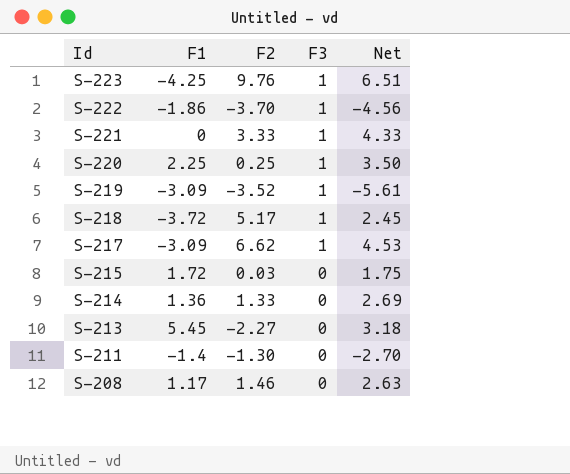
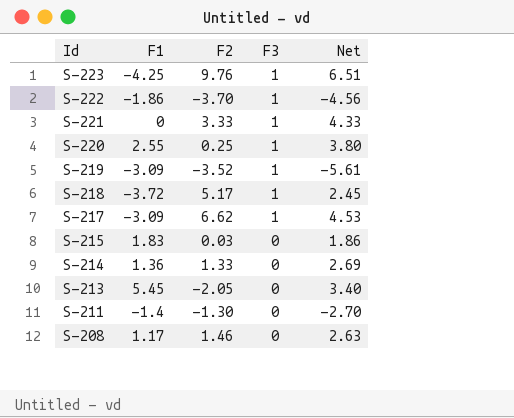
S-220 | F1: 2.25 -> 2.55
S-220 | Net: 3.50 -> 3.80
S-215 | F1: 1.72 -> 1.83
S-215 | Net: 1.75 -> 1.86
S-213 | F2: -2.27 -> -2.05
S-213 | Net: 3.18 -> 3.40

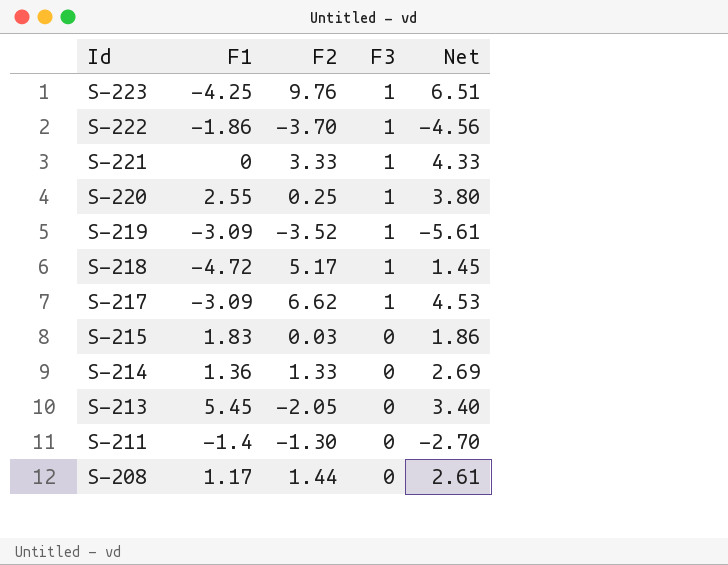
S-218 | F1: -3.72 -> -4.72
S-218 | Net: 2.45 -> 1.45
S-208 | F2: 1.46 -> 1.44
S-208 | Net: 2.63 -> 2.61

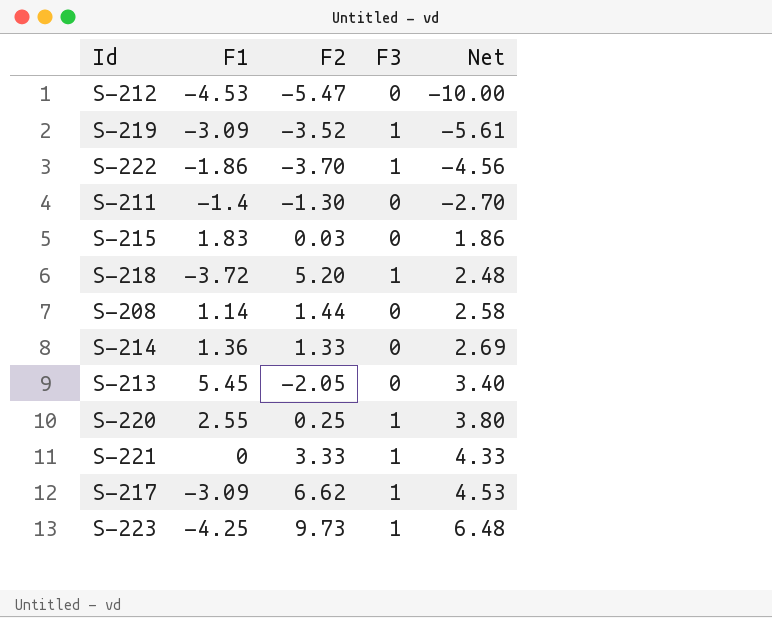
row order: Id descending -> Net ascending
row S-212: none -> -4.53 | -5.47 | 0 | -10.00
S-218 | F1: -4.72 -> -3.72
S-218 | F2: 5.17 -> 5.20
S-218 | Net: 1.45 -> 2.48
S-208 | F1: 1.17 -> 1.14
S-208 | Net: 2.61 -> 2.58
S-223 | F2: 9.76 -> 9.73
S-223 | Net: 6.51 -> 6.48

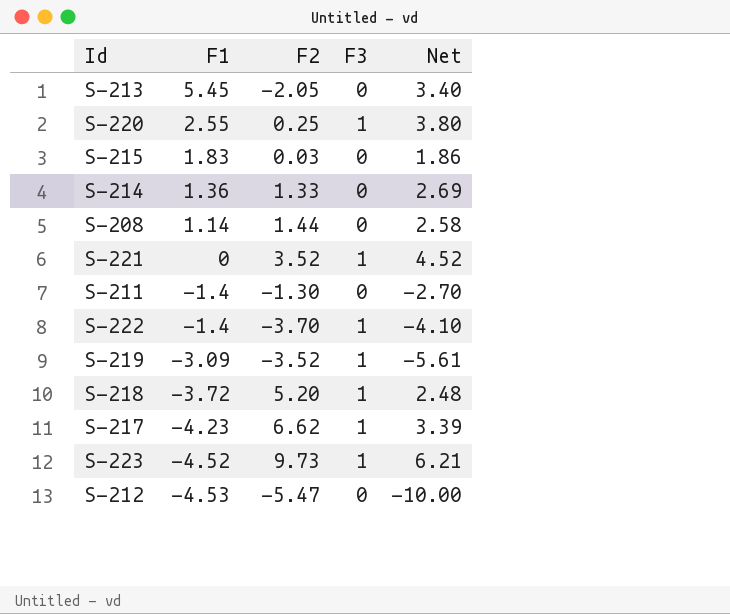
row order: Net ascending -> F1 descending
S-221 | F2: 3.33 -> 3.52
S-221 | Net: 4.33 -> 4.52
S-222 | F1: -1.86 -> -1.4
S-222 | Net: -4.56 -> -4.10
S-217 | F1: -3.09 -> -4.23
S-217 | Net: 4.53 -> 3.39
S-223 | F1: -4.25 -> -4.52
S-223 | Net: 6.48 -> 6.21

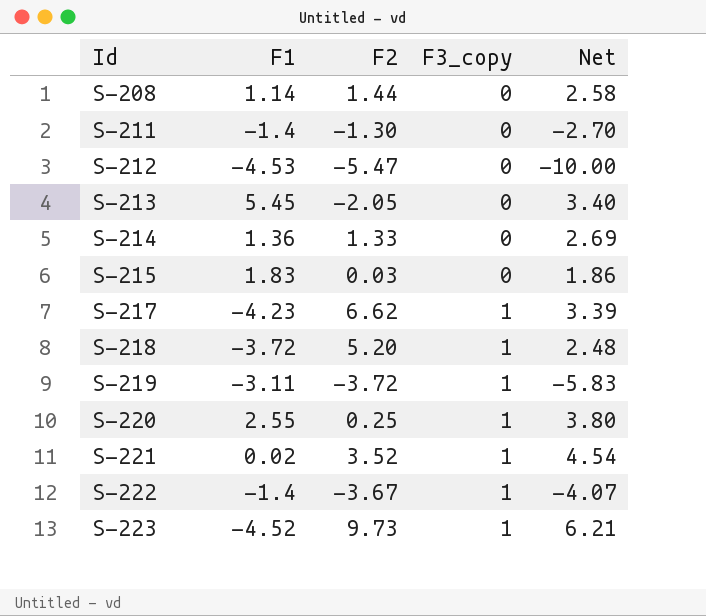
row order: F1 descending -> Id ascending
column name: F3 -> F3_copy
S-219 | F1: -3.09 -> -3.11
S-219 | F2: -3.52 -> -3.72
S-219 | Net: -5.61 -> -5.83
S-221 | F1: 0 -> 0.02
S-221 | Net: 4.52 -> 4.54
S-222 | F2: -3.70 -> -3.67
S-222 | Net: -4.10 -> -4.07

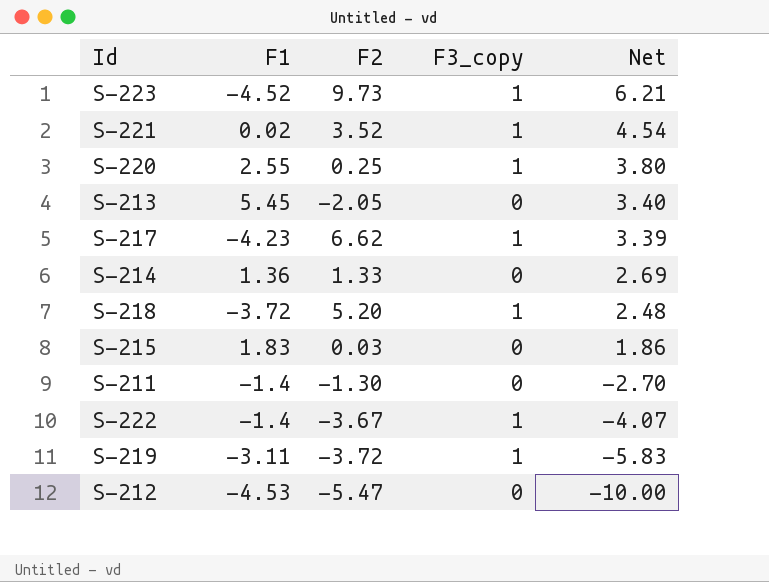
row order: Id ascending -> Net descending
row S-208: 1.14 | 1.44 | 0 | 2.58 -> none

